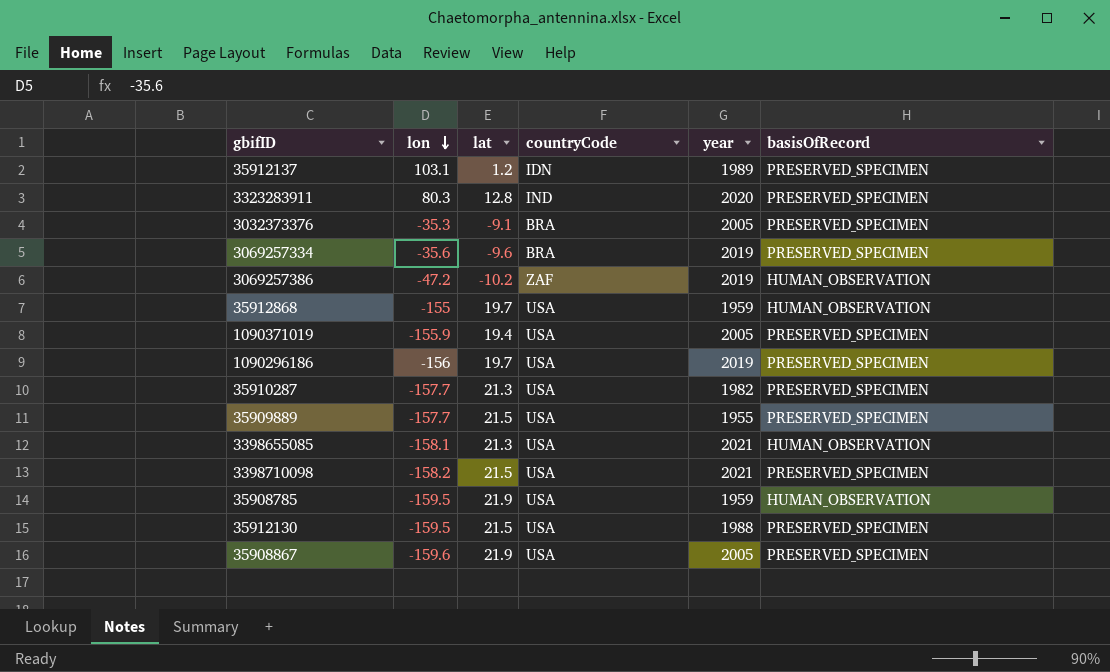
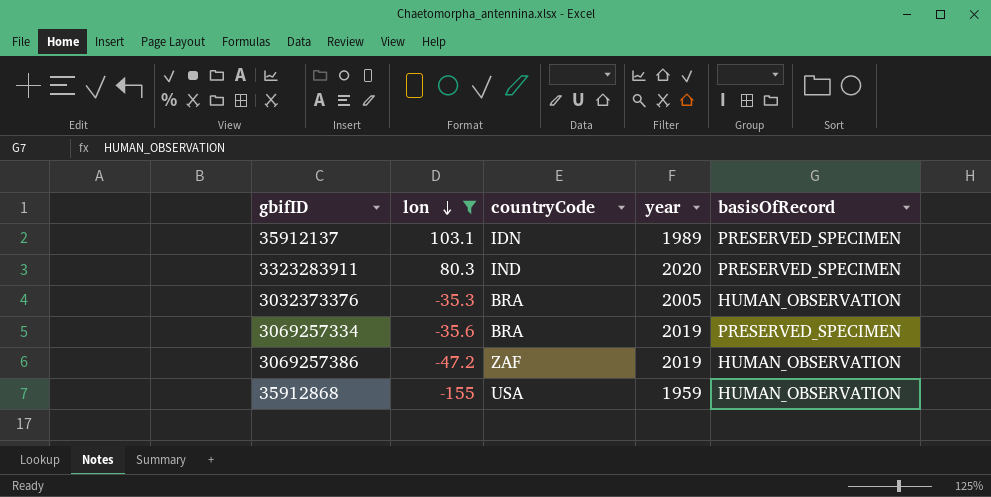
filter: none -> lon >= -155
column lat | position: 3 -> none
3032373376 | basisOfRecord: PRESERVED_SPECIMEN -> HUMAN_OBSERVATION

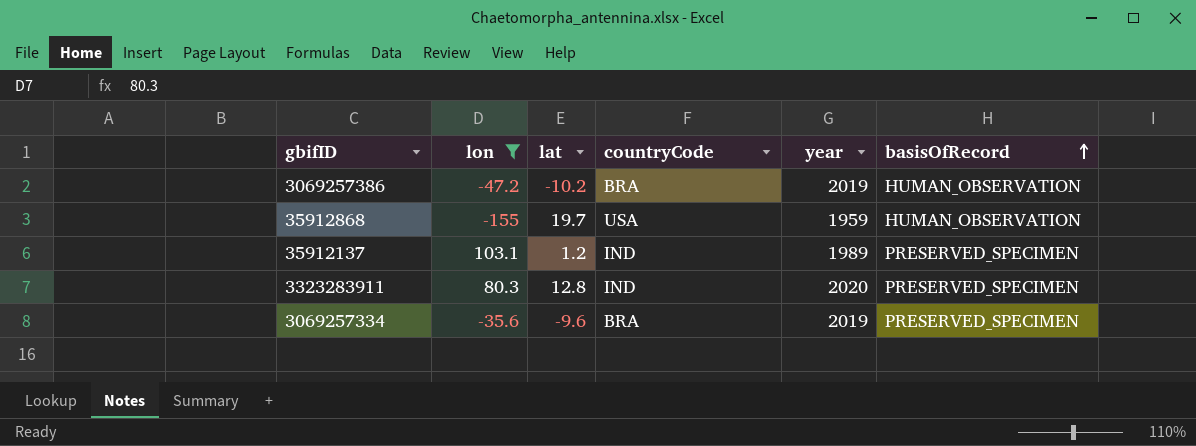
row order: lon descending -> basisOfRecord ascending
column lat | position: none -> 3
row 3032373376: -35.3 | BRA | 2005 | HUMAN_OBSERVATION -> none
3069257386 | countryCode: ZAF -> BRA
35912137 | countryCode: IDN -> IND

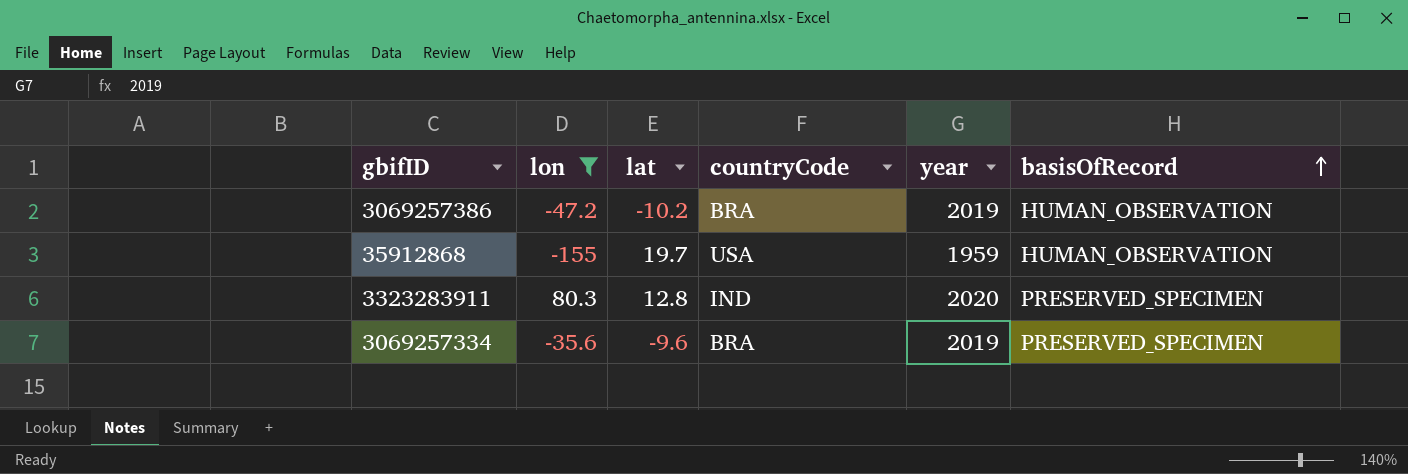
row 35912137: 103.1 | 1.2 | IND | 1989 | PRESERVED_SPECIMEN -> none

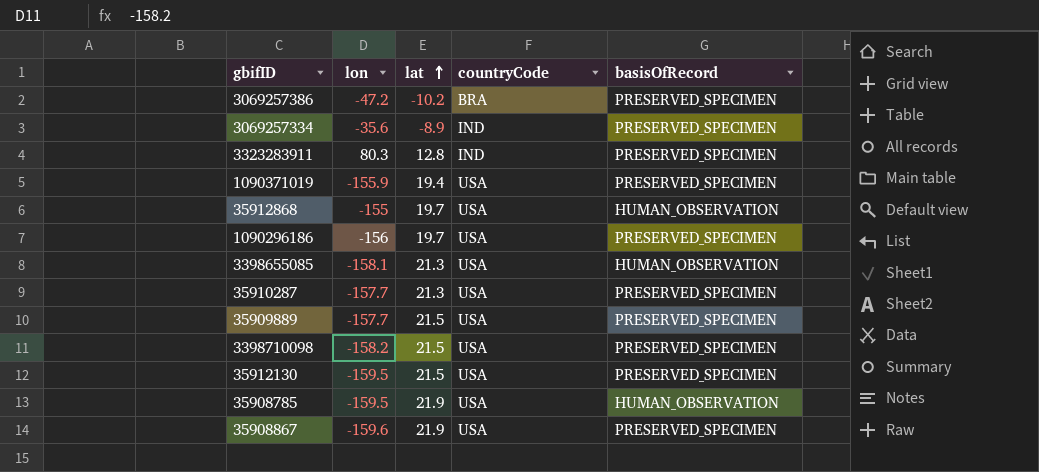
filter: lon >= -155 -> none
row order: basisOfRecord ascending -> lat ascending
column year | position: 5 -> none
3069257386 | basisOfRecord: HUMAN_OBSERVATION -> PRESERVED_SPECIMEN
3069257334 | lat: -9.6 -> -8.9
3069257334 | countryCode: BRA -> IND

